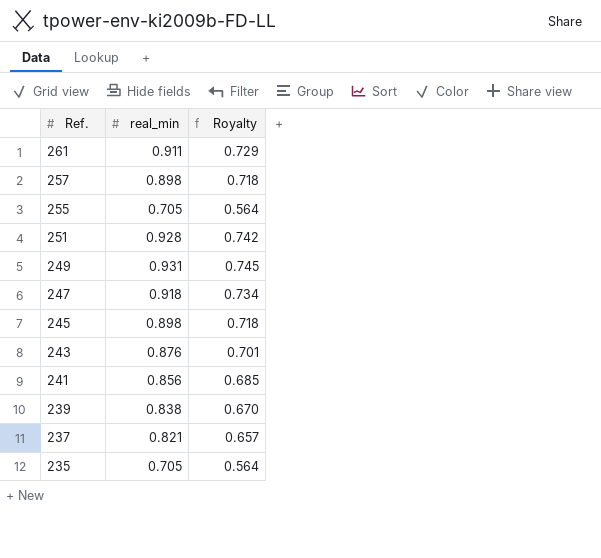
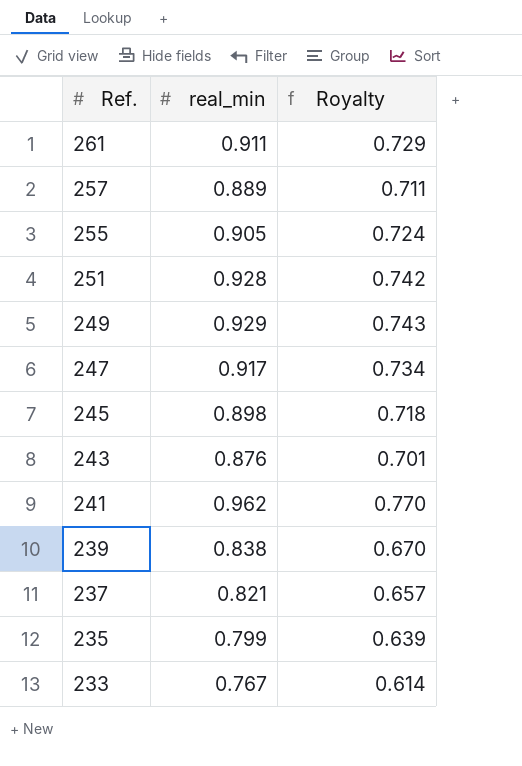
257 | real_min: 0.898 -> 0.889
257 | Royalty: 0.718 -> 0.711
255 | real_min: 0.705 -> 0.905
255 | Royalty: 0.564 -> 0.724
249 | real_min: 0.931 -> 0.929
249 | Royalty: 0.745 -> 0.743
247 | real_min: 0.918 -> 0.917
241 | real_min: 0.856 -> 0.962
241 | Royalty: 0.685 -> 0.770
235 | real_min: 0.705 -> 0.799
235 | Royalty: 0.564 -> 0.639
row 233: none -> 0.767 | 0.614

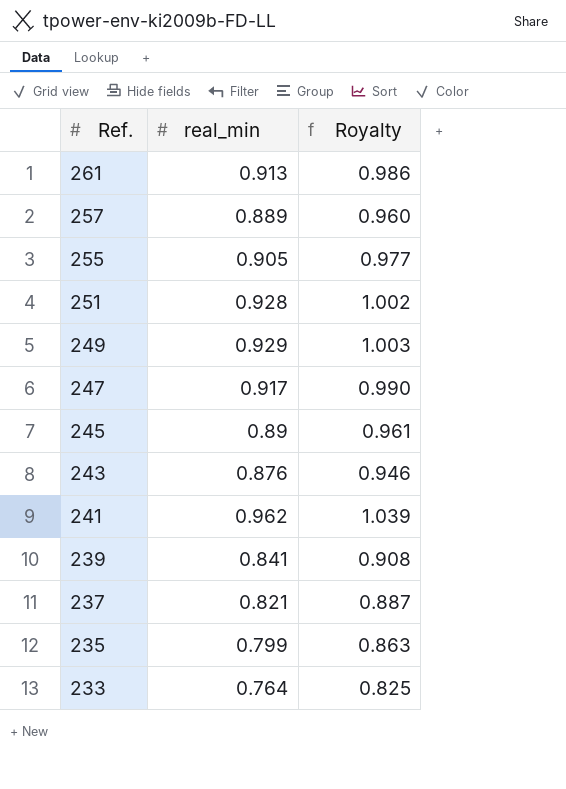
column Royalty | formula: [real_min] * 0.8 -> [real_min] * 1.08
261 | real_min: 0.911 -> 0.913
245 | real_min: 0.898 -> 0.89
239 | real_min: 0.838 -> 0.841
233 | real_min: 0.767 -> 0.764

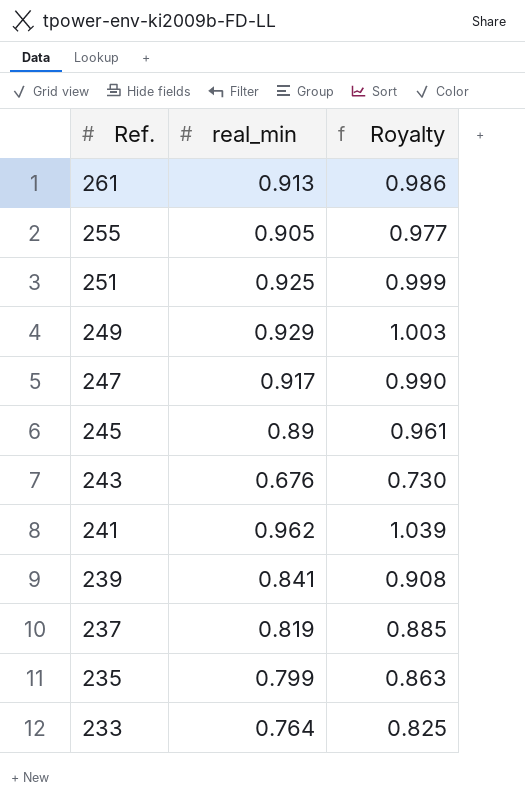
row 257: 0.889 | 0.960 -> none
251 | real_min: 0.928 -> 0.925
251 | Royalty: 1.002 -> 0.999
243 | real_min: 0.876 -> 0.676
243 | Royalty: 0.946 -> 0.730
237 | real_min: 0.821 -> 0.819
237 | Royalty: 0.887 -> 0.885

